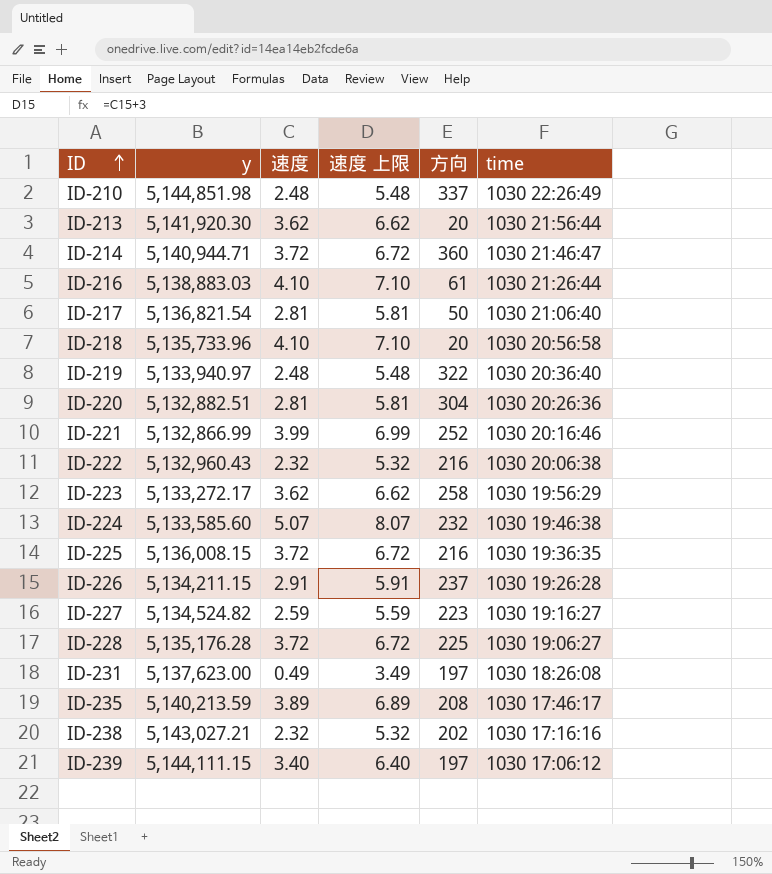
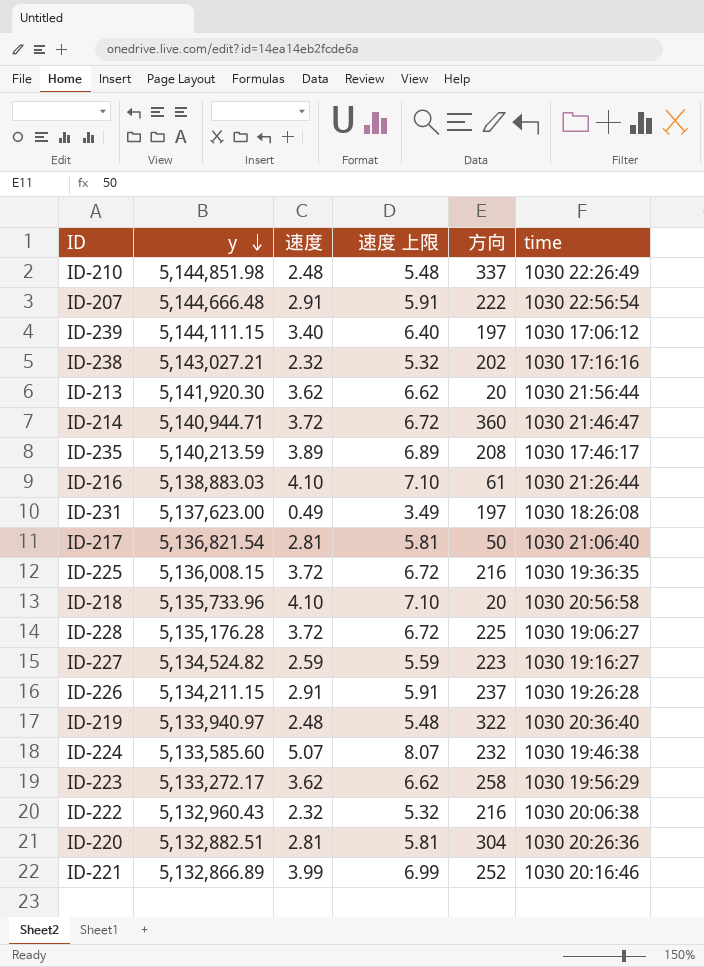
row order: ID ascending -> y descending
row ID-207: none -> 5,144,666.48 | 2.91 | 5.91 | 222 | 1030 22:56:54
ID-221 | y: 5,132,866.99 -> 5,132,866.89

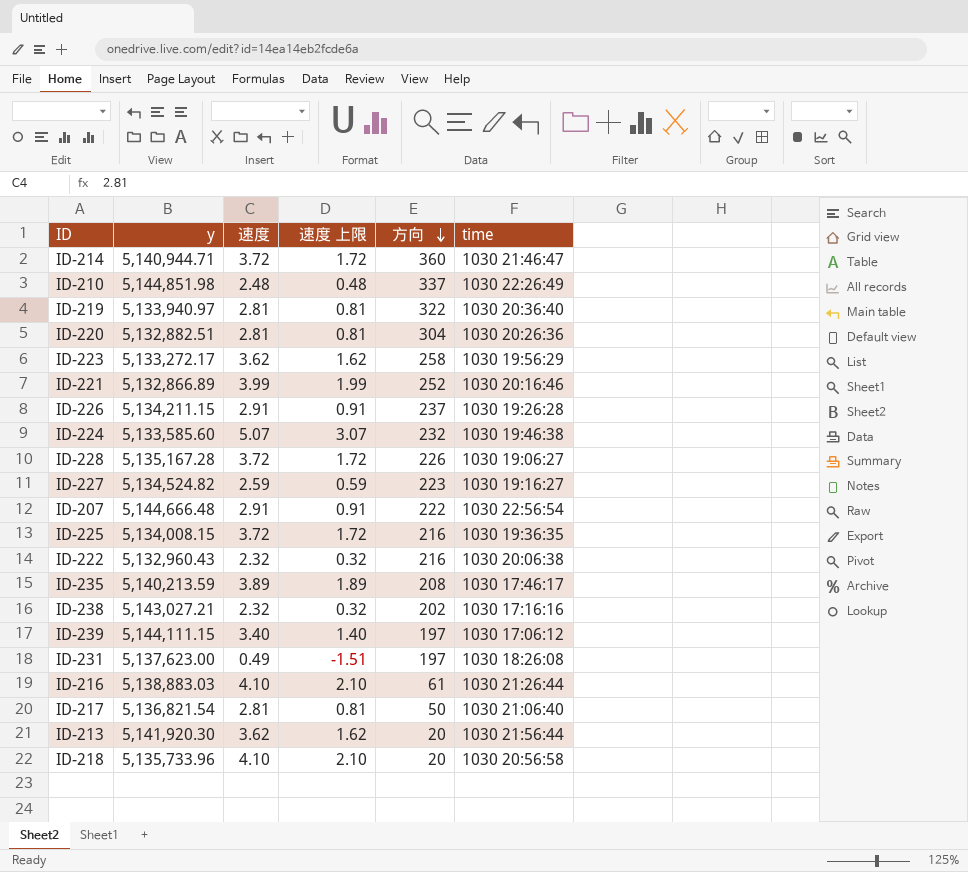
row order: y descending -> 方向 descending
column 速度 上限 | formula: [速度] + 3 -> [速度] - 2
ID-219 | 速度: 2.48 -> 2.81
ID-228 | y: 5,135,176.28 -> 5,135,167.28
ID-228 | 方向: 225 -> 226
ID-225 | y: 5,136,008.15 -> 5,134,008.15

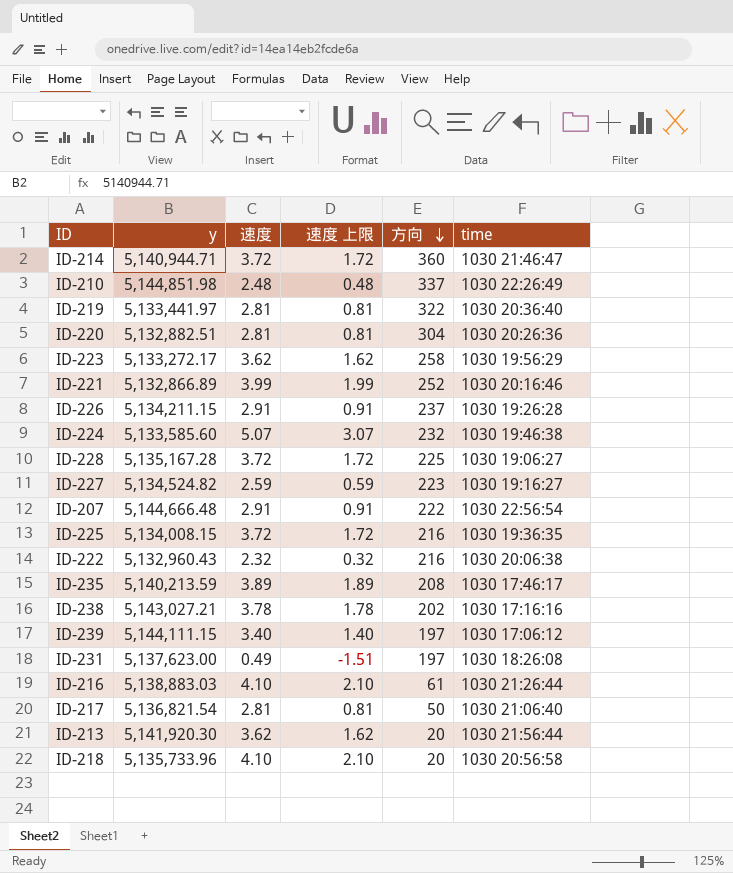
ID-219 | y: 5,133,940.97 -> 5,133,441.97
ID-228 | 方向: 226 -> 225
ID-238 | 速度: 2.32 -> 3.78
ID-238 | 速度 上限: 0.32 -> 1.78

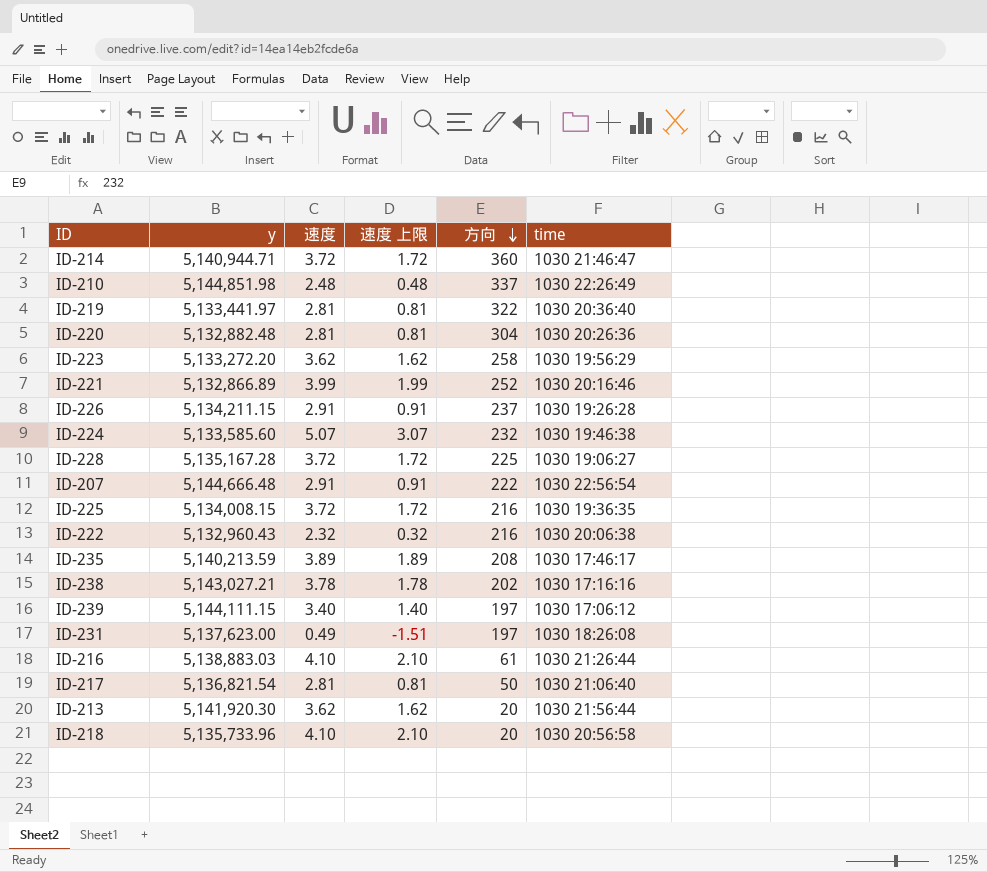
row ID-227: 5,134,524.82 | 2.59 | 0.59 | 223 | 1030 19:16:27 -> none
ID-220 | y: 5,132,882.51 -> 5,132,882.48
ID-223 | y: 5,133,272.17 -> 5,133,272.20

